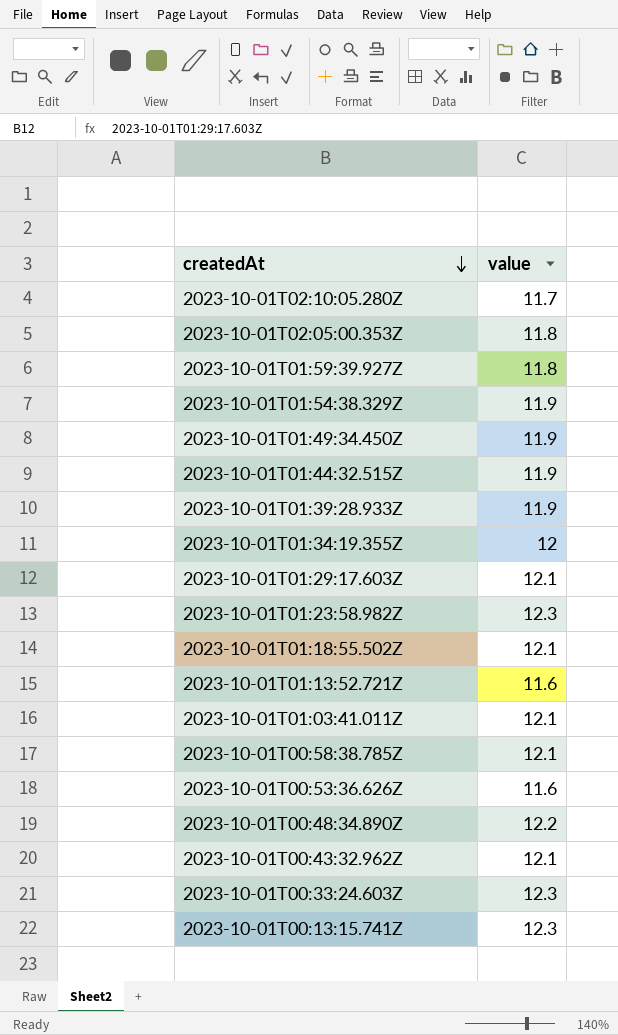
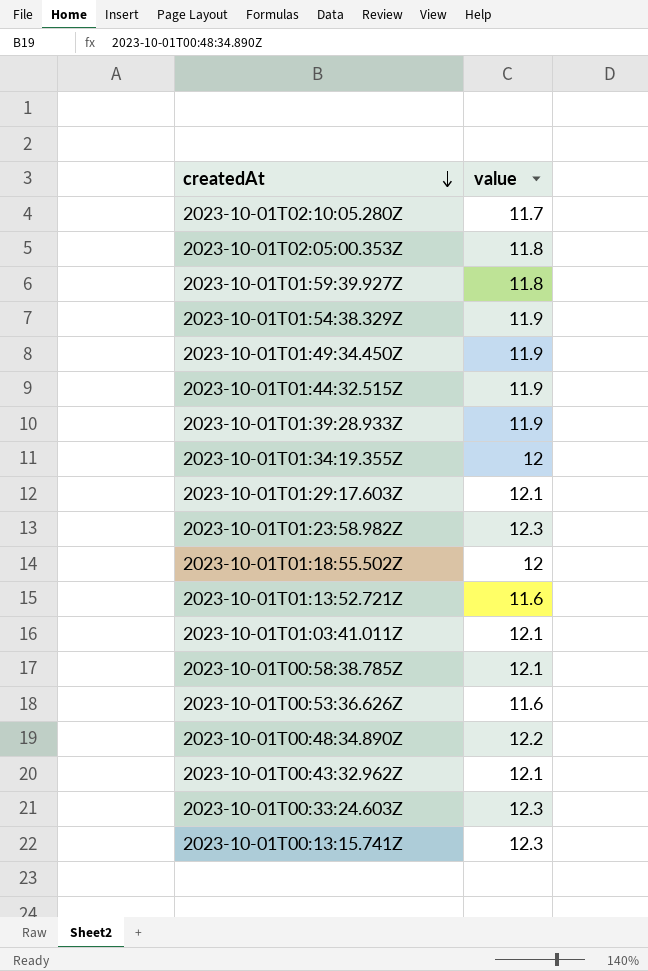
2023-10-01T01:18:55.502Z | value: 12.1 -> 12

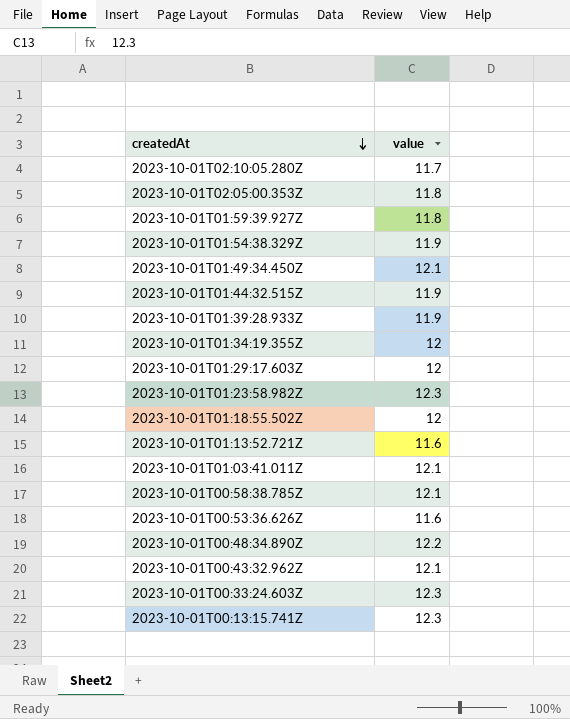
2023-10-01T01:49:34.450Z | value: 11.9 -> 12.1
2023-10-01T01:29:17.603Z | value: 12.1 -> 12

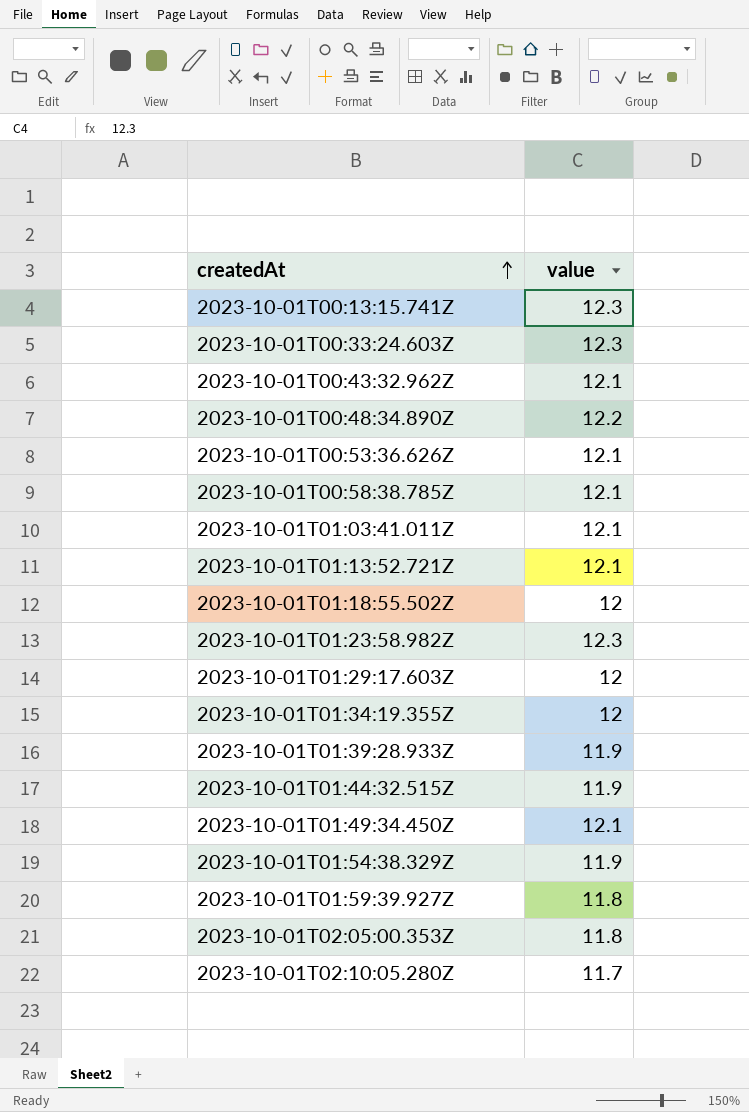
row order: createdAt descending -> createdAt ascending
2023-10-01T00:53:36.626Z | value: 11.6 -> 12.1
2023-10-01T01:13:52.721Z | value: 11.6 -> 12.1

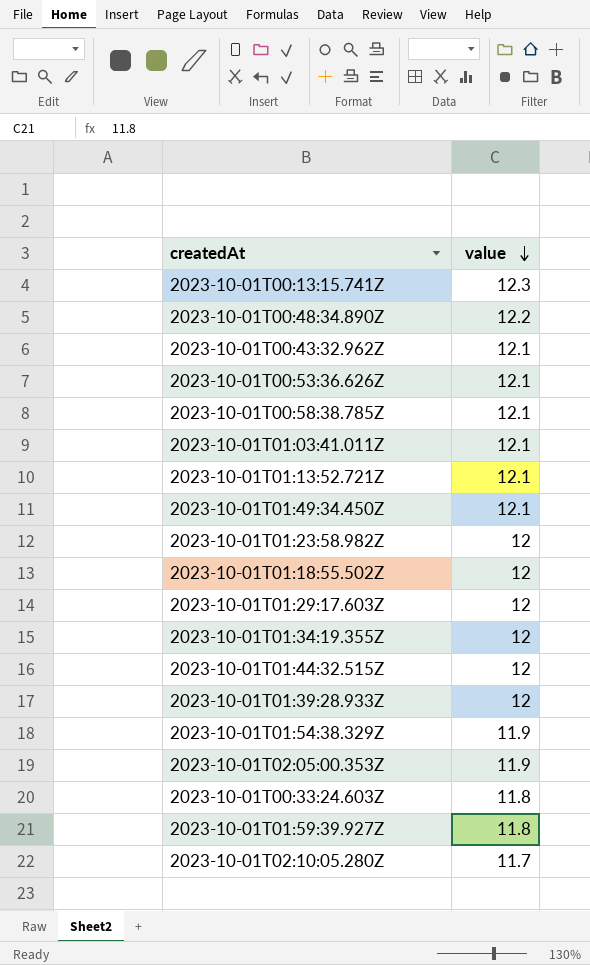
row order: createdAt ascending -> value descending
2023-10-01T01:23:58.982Z | value: 12.3 -> 12
2023-10-01T01:44:32.515Z | value: 11.9 -> 12
2023-10-01T01:39:28.933Z | value: 11.9 -> 12
2023-10-01T02:05:00.353Z | value: 11.8 -> 11.9
2023-10-01T00:33:24.603Z | value: 12.3 -> 11.8

